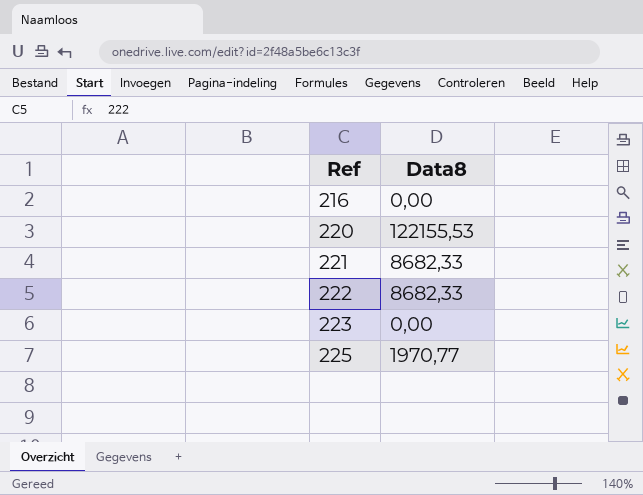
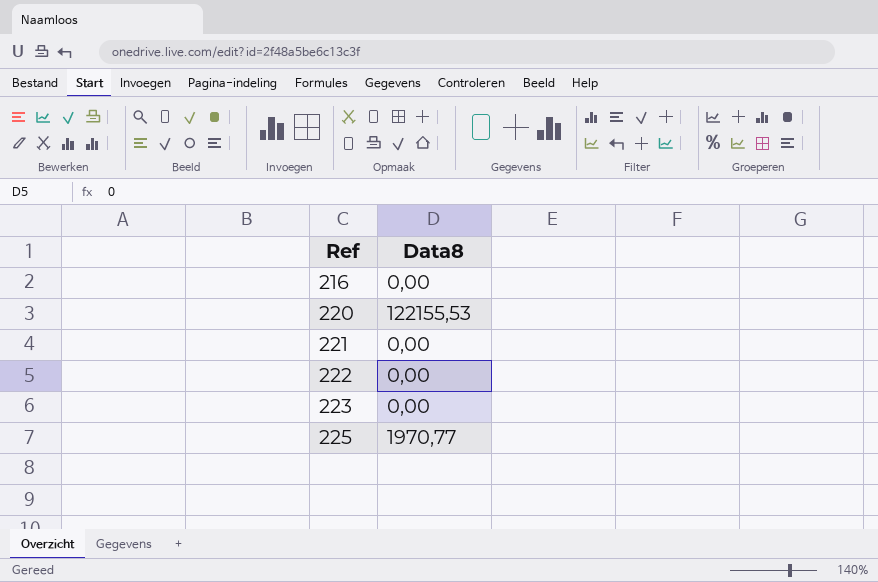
221 | Data8: 8682,33 -> 0,00
222 | Data8: 8682,33 -> 0,00

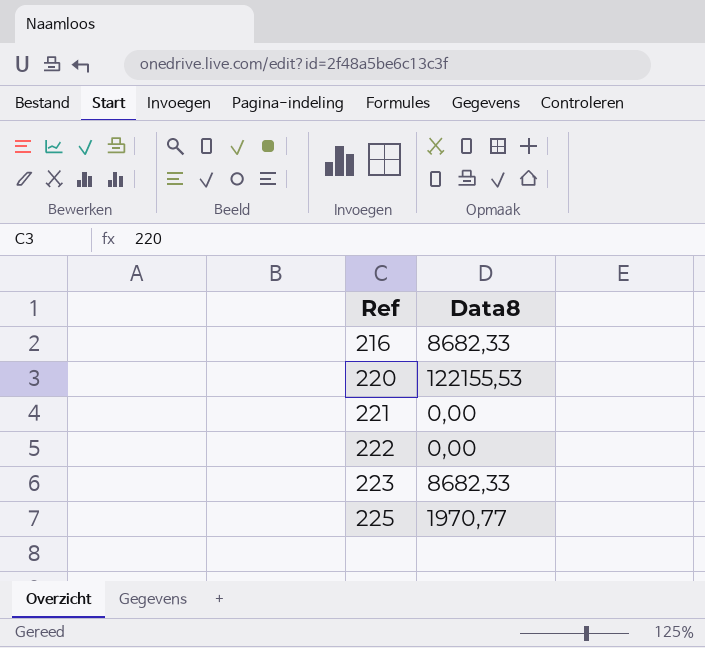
216 | Data8: 0,00 -> 8682,33
223 | Data8: 0,00 -> 8682,33

